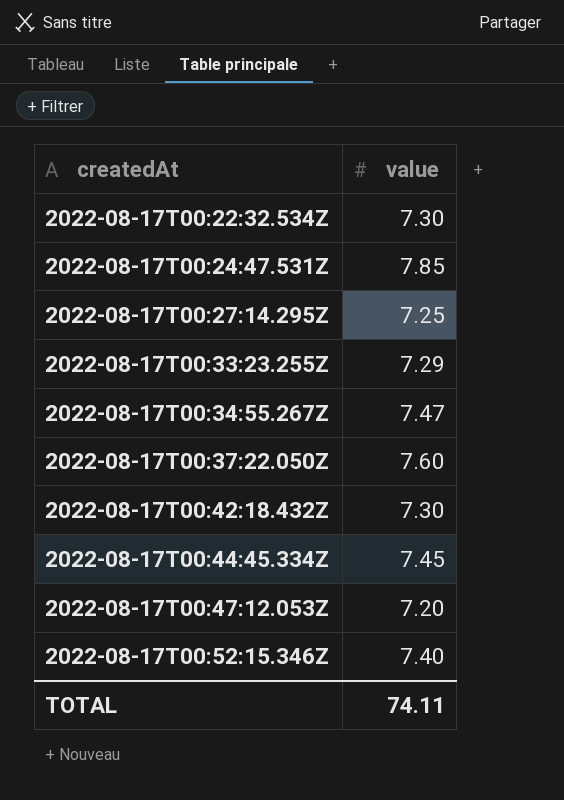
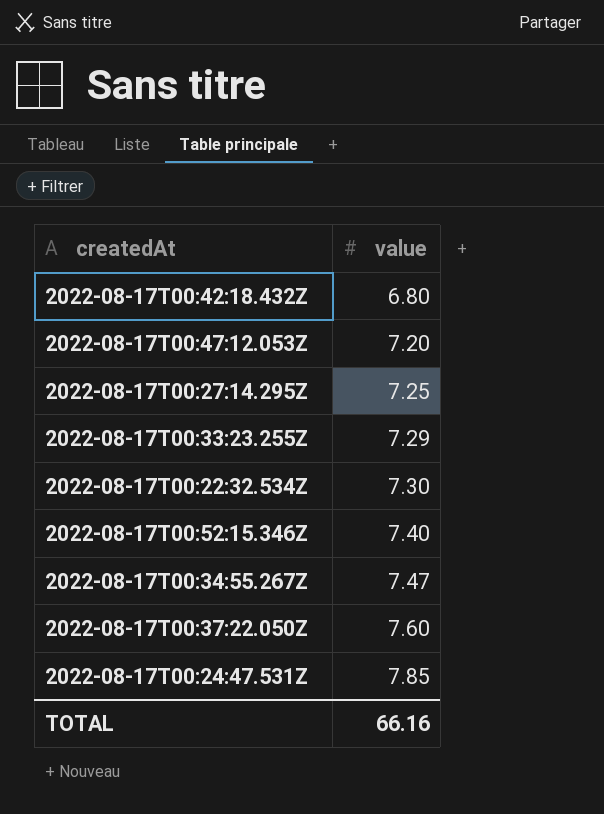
row order: createdAt ascending -> value ascending
row 2022-08-17T00:44:45.334Z: 7.45 -> none
2022-08-17T00:42:18.432Z | value: 7.30 -> 6.80
TOTAL | value: 74.11 -> 66.16

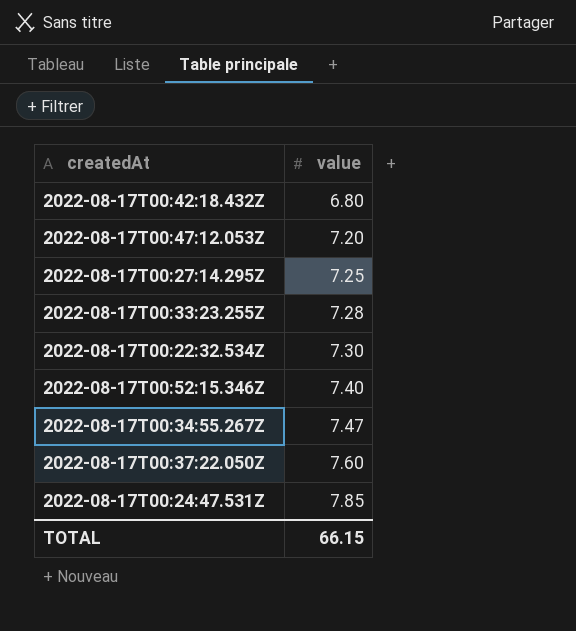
2022-08-17T00:33:23.255Z | value: 7.29 -> 7.28
TOTAL | value: 66.16 -> 66.15

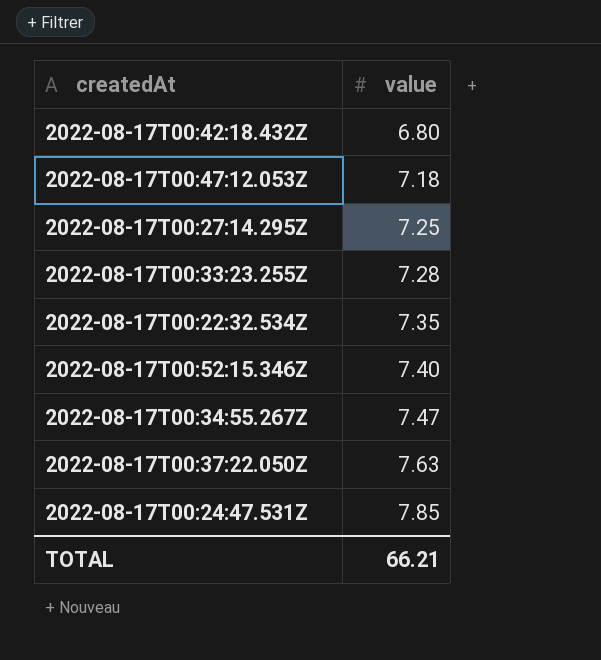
2022-08-17T00:47:12.053Z | value: 7.20 -> 7.18
2022-08-17T00:22:32.534Z | value: 7.30 -> 7.35
2022-08-17T00:37:22.050Z | value: 7.60 -> 7.63
TOTAL | value: 66.15 -> 66.21

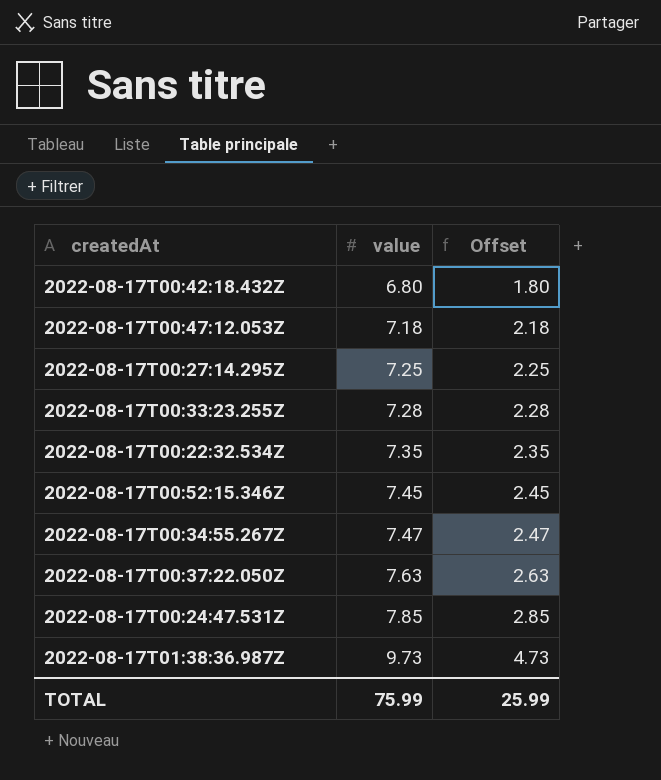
column Offset | formula: none -> [value] - 5
2022-08-17T00:52:15.346Z | value: 7.40 -> 7.45
row 2022-08-17T01:38:36.987Z: none -> 9.73 | 4.73
TOTAL | value: 66.21 -> 75.99

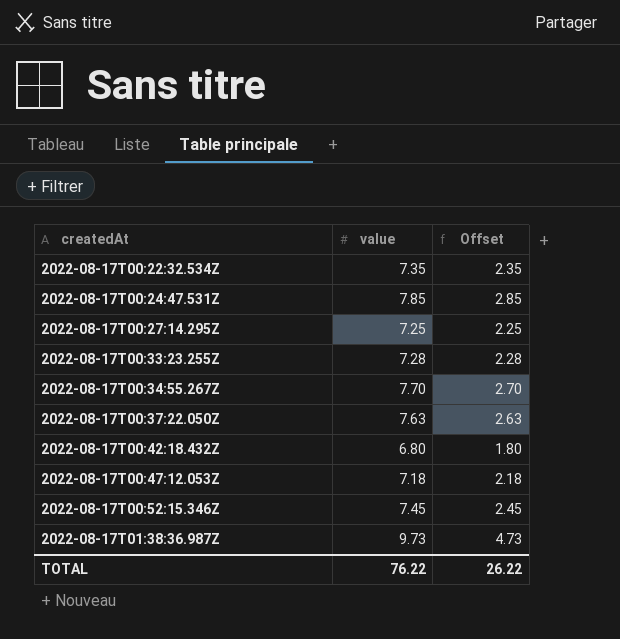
row order: value ascending -> createdAt ascending
2022-08-17T00:34:55.267Z | value: 7.47 -> 7.70
2022-08-17T00:34:55.267Z | Offset: 2.47 -> 2.70
TOTAL | value: 75.99 -> 76.22
TOTAL | Offset: 25.99 -> 26.22

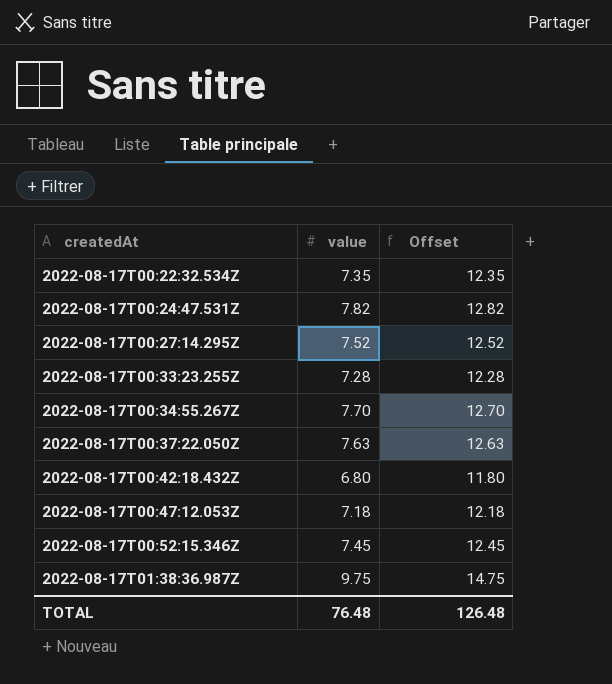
column Offset | formula: [value] - 5 -> [value] + 5
2022-08-17T00:24:47.531Z | value: 7.85 -> 7.82
2022-08-17T00:27:14.295Z | value: 7.25 -> 7.52
2022-08-17T01:38:36.987Z | value: 9.73 -> 9.75
TOTAL | value: 76.22 -> 76.48
TOTAL | Offset: 26.22 -> 126.48

